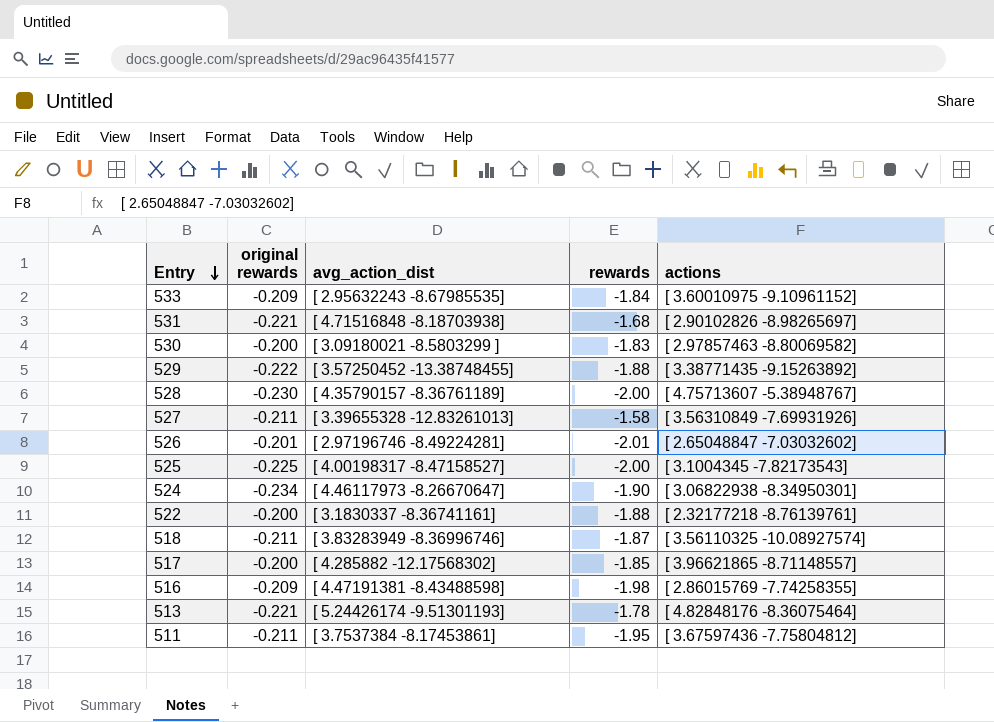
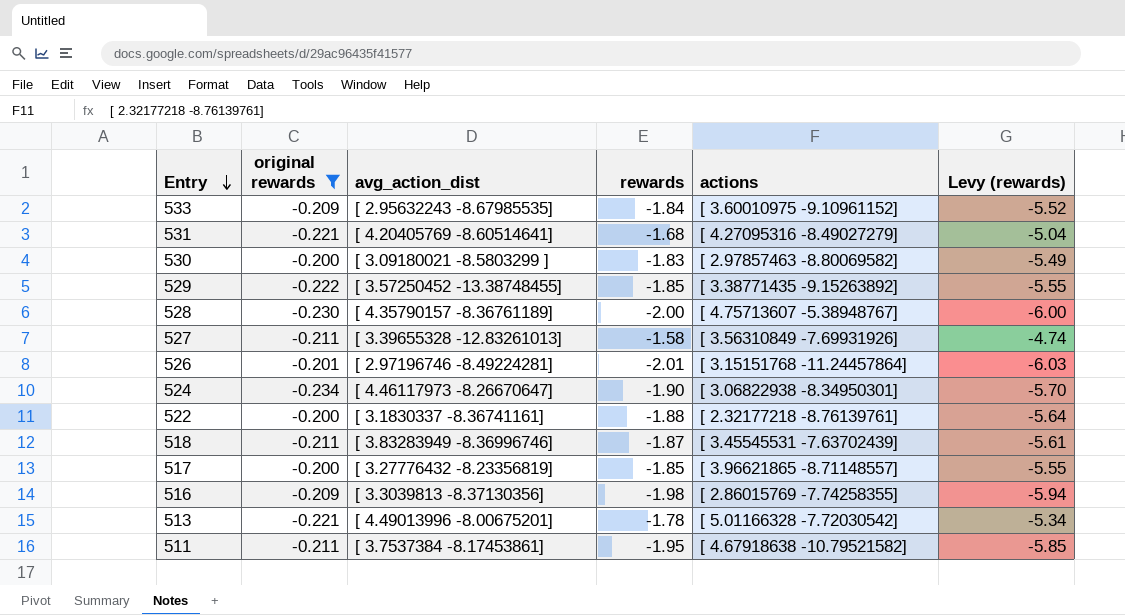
filter: none -> original rewards != -0.225
column Levy (rewards) | formula: none -> [rewards] * 3
531 | avg_action_dist: [ 4.71516848 -8.18703938] -> [ 4.20405769 -8.60514641]
531 | actions: [ 2.90102826 -8.98265697] -> [ 4.27095316 -8.49027279]
529 | rewards: -1.88 -> -1.85
526 | actions: [ 2.65048847 -7.03032602] -> [ 3.15151768 -11.24457864]
518 | actions: [ 3.56110325 -10.08927574] -> [ 3.45545531 -7.63702439]
517 | avg_action_dist: [ 4.285882 -12.17568302] -> [ 3.27776432 -8.23356819]
516 | avg_action_dist: [ 4.47191381 -8.43488598] -> [ 3.3039813 -8.37130356]
513 | avg_action_dist: [ 5.24426174 -9.51301193] -> [ 4.49013996 -8.00675201]
513 | actions: [ 4.82848176 -8.36075464] -> [ 5.01166328 -7.72030542]
511 | actions: [ 3.67597436 -7.75804812] -> [ 4.67918638 -10.79521582]

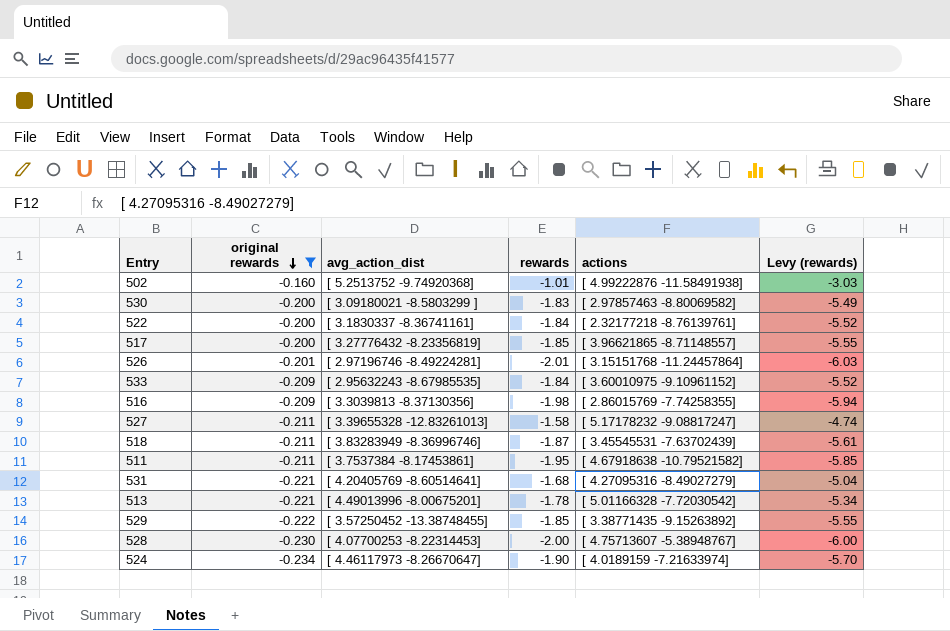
row order: Entry descending -> original rewards descending
row 502: none -> -0.160 | [ 5.2513752 -9.74920368] | -1.01 | [ 4.99222876 -11.58491938] | -3.03
522 | rewards: -1.88 -> -1.84
522 | Levy (rewards): -5.64 -> -5.52
527 | actions: [ 3.56310849 -7.69931926] -> [ 5.17178232 -9.08817247]
528 | avg_action_dist: [ 4.35790157 -8.36761189] -> [ 4.07700253 -8.22314453]
524 | actions: [ 3.06822938 -8.34950301] -> [ 4.0189159 -7.21633974]

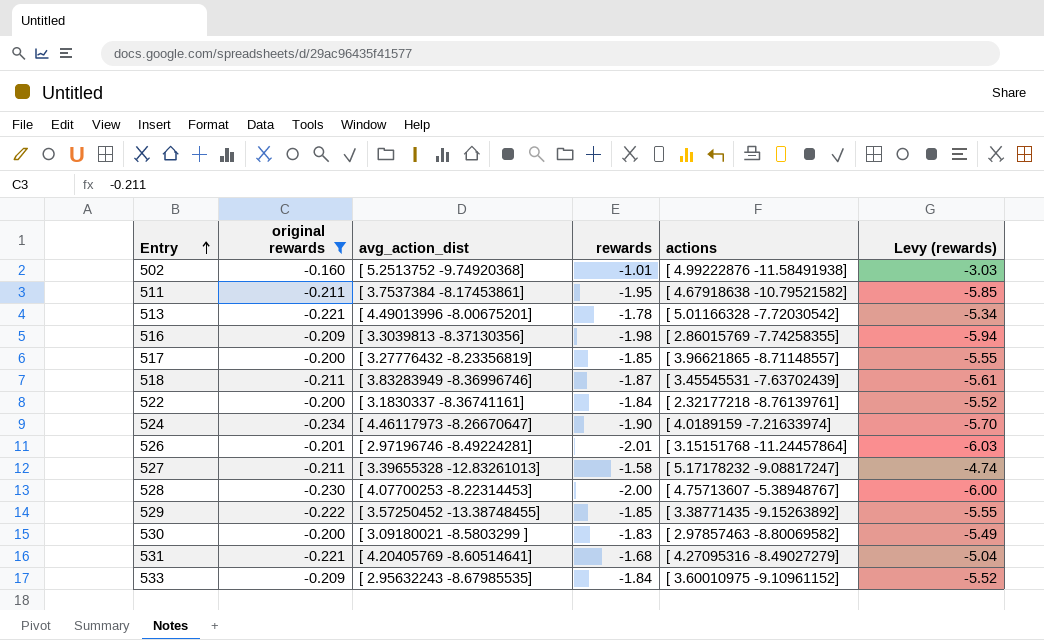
row order: original rewards descending -> Entry ascending

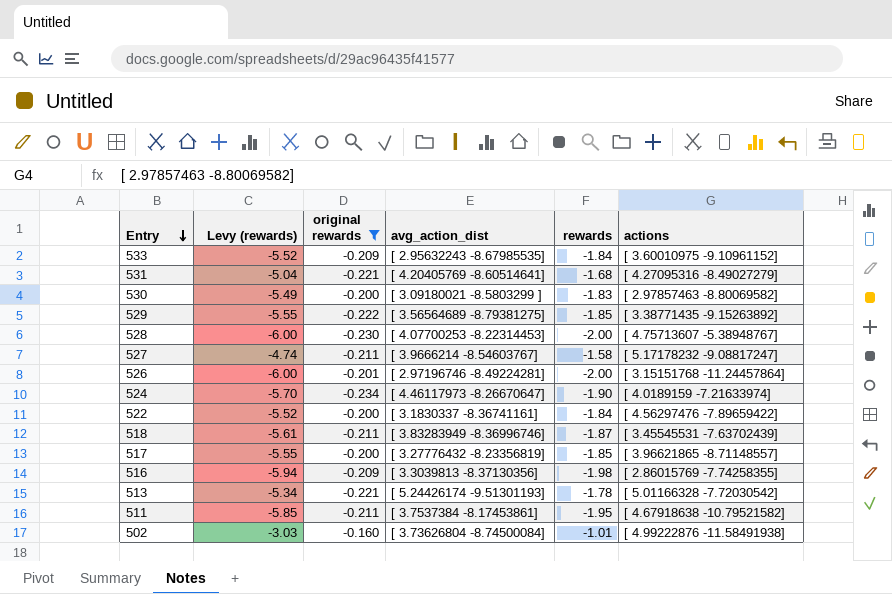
row order: Entry ascending -> Entry descending
column Levy (rewards) | position: 6 -> 2
529 | avg_action_dist: [ 3.57250452 -13.38748455] -> [ 3.56564689 -8.79381275]
527 | avg_action_dist: [ 3.39655328 -12.83261013] -> [ 3.9666214 -8.54603767]
526 | Levy (rewards): -6.03 -> -6.00
526 | rewards: -2.01 -> -2.00
522 | actions: [ 2.32177218 -8.76139761] -> [ 4.56297476 -7.89659422]
513 | avg_action_dist: [ 4.49013996 -8.00675201] -> [ 5.24426174 -9.51301193]
502 | avg_action_dist: [ 5.2513752 -9.74920368] -> [ 3.73626804 -8.74500084]

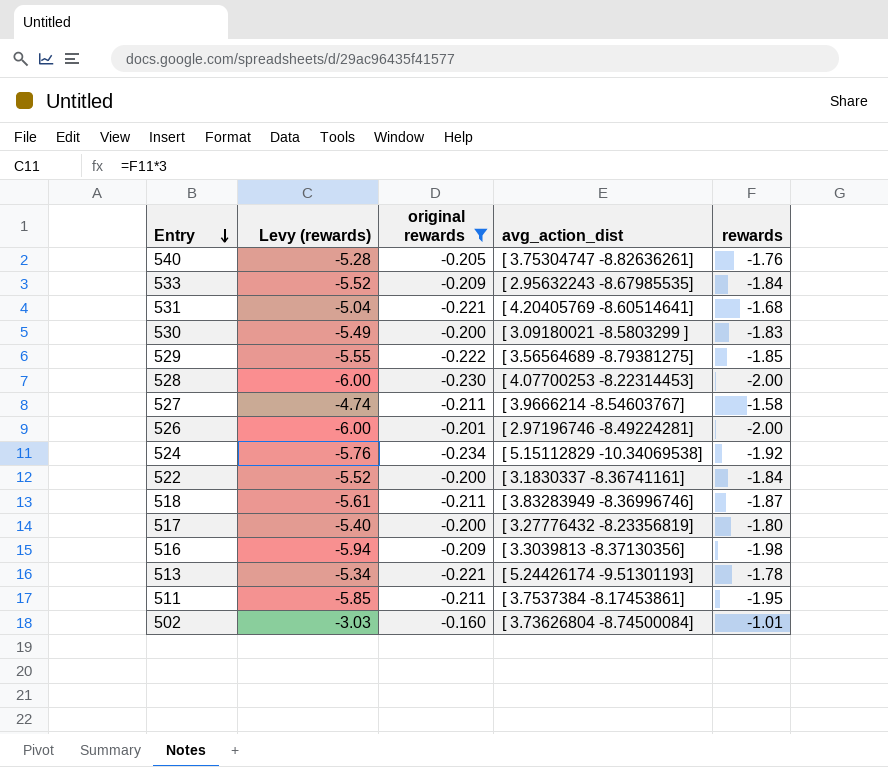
column actions | position: 6 -> none
row 540: none -> -5.28 | -0.205 | [ 3.75304747 -8.82636261] | -1.76
524 | Levy (rewards): -5.70 -> -5.76
524 | avg_action_dist: [ 4.46117973 -8.26670647] -> [ 5.15112829 -10.34069538]
524 | rewards: -1.90 -> -1.92
517 | Levy (rewards): -5.55 -> -5.40
517 | rewards: -1.85 -> -1.80

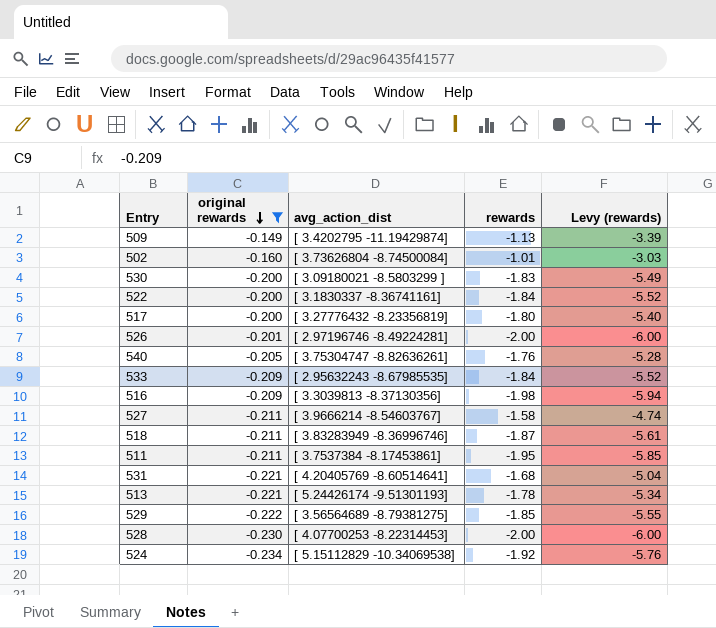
row order: Entry descending -> original rewards descending
column Levy (rewards) | position: 2 -> 5
row 509: none -> -0.149 | [ 3.4202795 -11.19429874] | -1.13 | -3.39

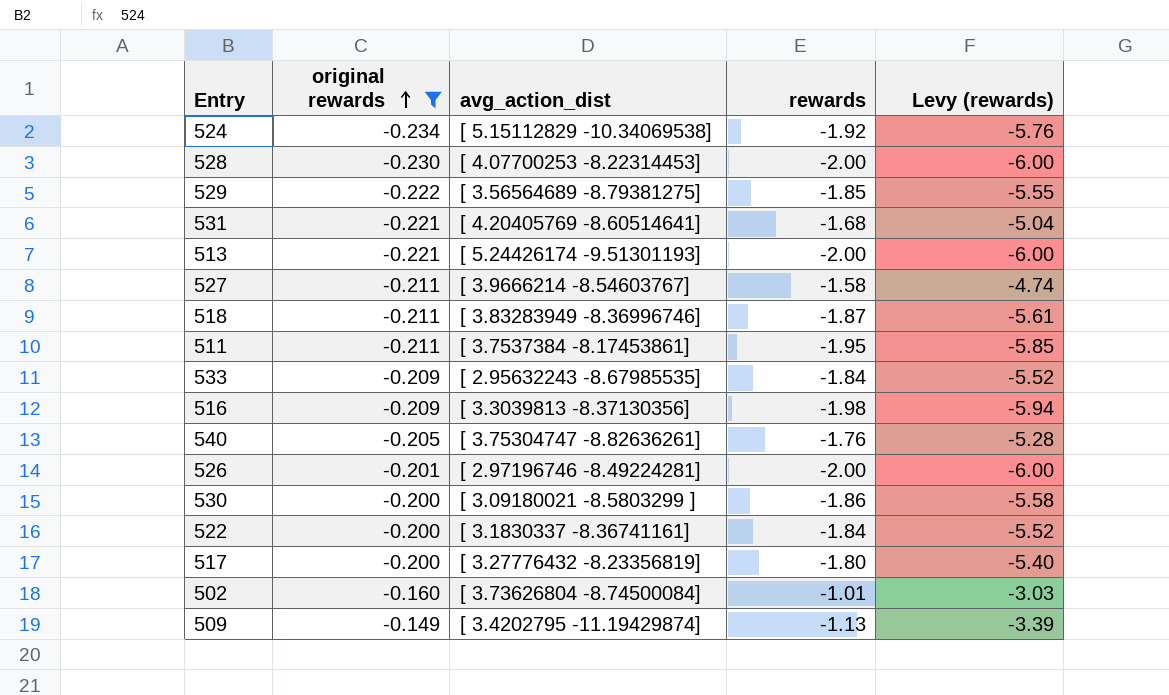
row order: original rewards descending -> original rewards ascending
513 | rewards: -1.78 -> -2.00
513 | Levy (rewards): -5.34 -> -6.00
530 | rewards: -1.83 -> -1.86
530 | Levy (rewards): -5.49 -> -5.58

